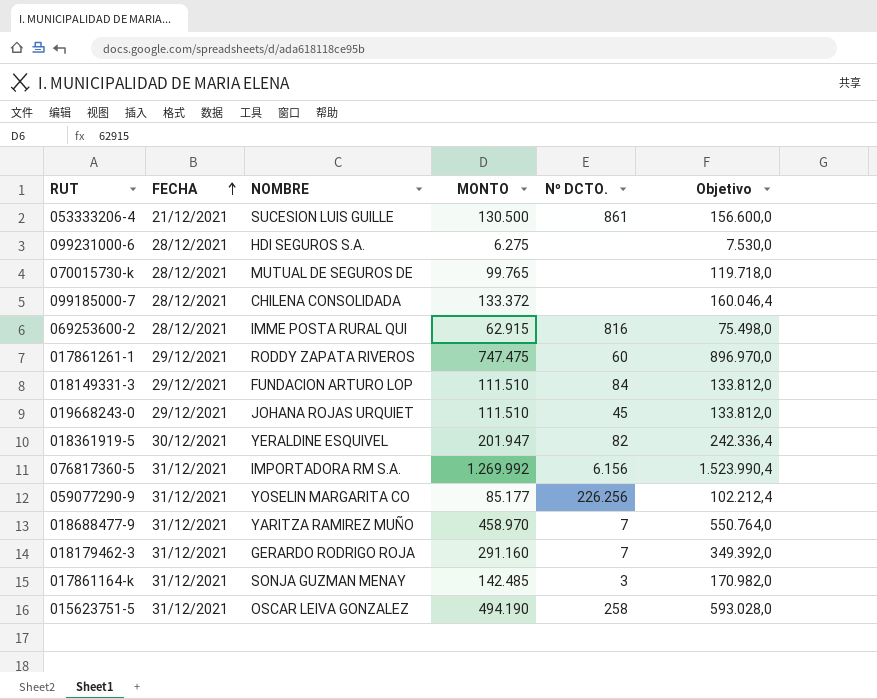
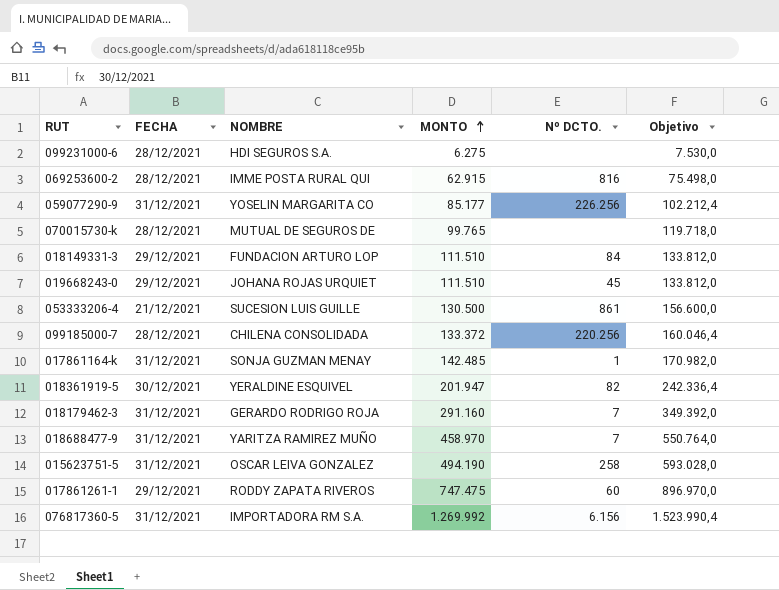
row order: FECHA ascending -> MONTO ascending
099185000-7 | Nº DCTO.: none -> 220.256
017861164-k | Nº DCTO.: 3 -> 1

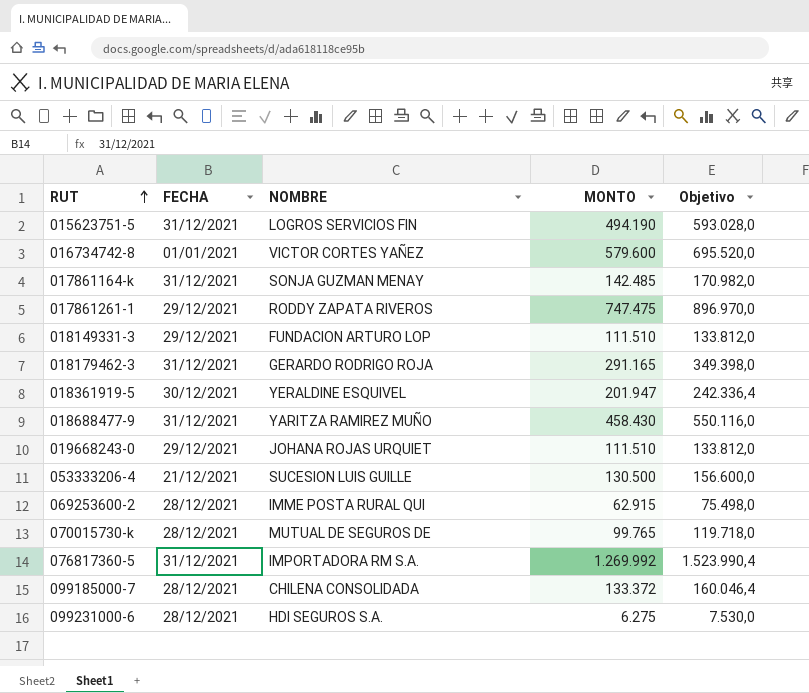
row order: MONTO ascending -> RUT ascending
column Nº DCTO. | position: 5 -> none
row 059077290-9: 31/12/2021 | YOSELIN MARGARITA CO | 85.177 | 226.256 | 102.212,4 -> none
015623751-5 | NOMBRE: OSCAR LEIVA GONZALEZ -> LOGROS SERVICIOS FIN
row 016734742-8: none -> 01/01/2021 | VICTOR CORTES YAÑEZ | 579.600 | 695.520,0
018179462-3 | MONTO: 291.160 -> 291.165
018179462-3 | Objetivo: 349.392,0 -> 349.398,0
018688477-9 | MONTO: 458.970 -> 458.430
018688477-9 | Objetivo: 550.764,0 -> 550.116,0

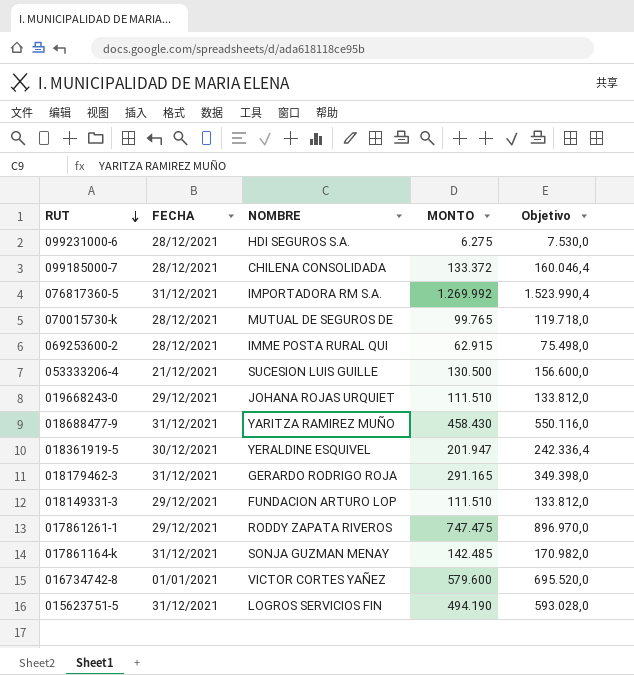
row order: RUT ascending -> RUT descending

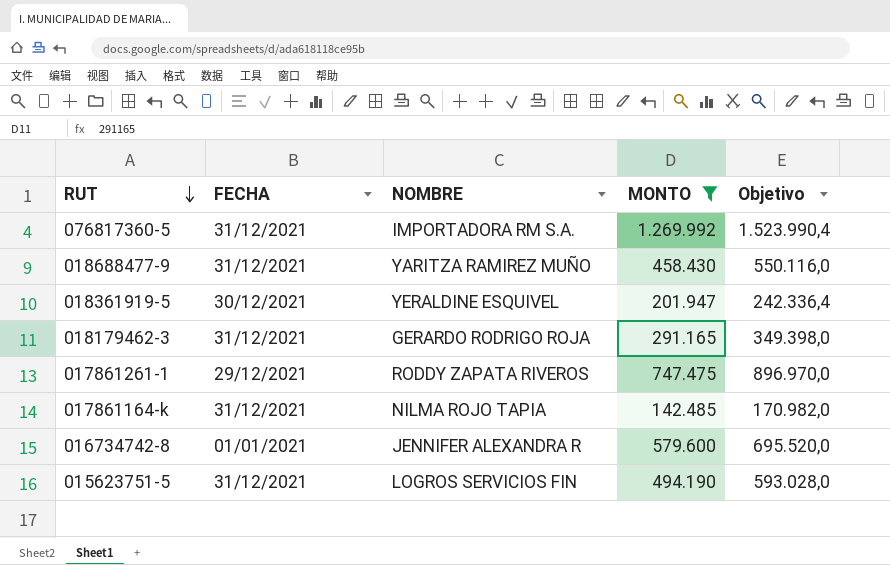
filter: none -> MONTO >= 142.485
017861164-k | NOMBRE: SONJA GUZMAN MENAY -> NILMA ROJO TAPIA
016734742-8 | NOMBRE: VICTOR CORTES YAÑEZ -> JENNIFER ALEXANDRA R

